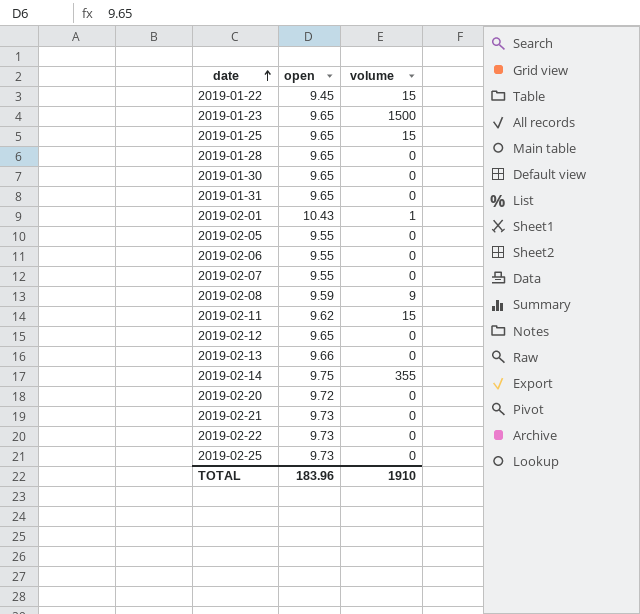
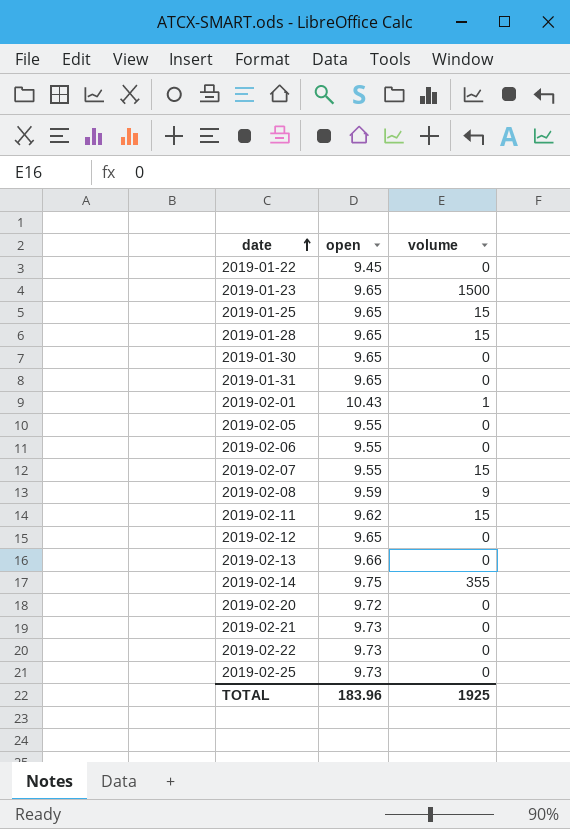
2019-01-22 | volume: 15 -> 0
2019-01-28 | volume: 0 -> 15
2019-02-07 | volume: 0 -> 15
TOTAL | volume: 1910 -> 1925

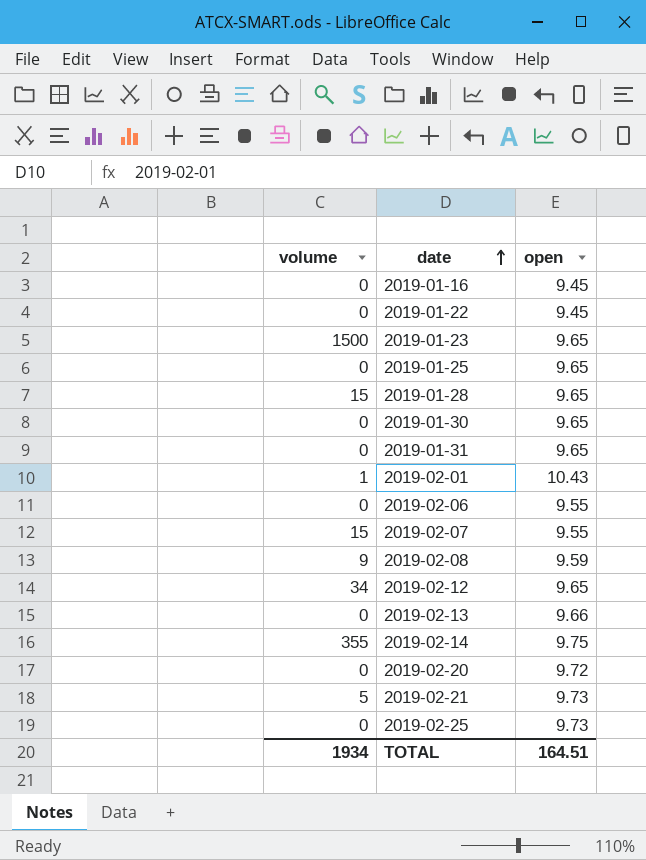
column volume | position: 3 -> 1
row 2019-02-05: 9.55 | 0 -> none
row 2019-02-11: 9.62 | 15 -> none
row 2019-02-22: 9.73 | 0 -> none
row 2019-01-16: none -> 0 | 9.45
2019-01-25 | volume: 15 -> 0
2019-02-12 | volume: 0 -> 34
2019-02-21 | volume: 0 -> 5
TOTAL | volume: 1925 -> 1934
TOTAL | open: 183.96 -> 164.51

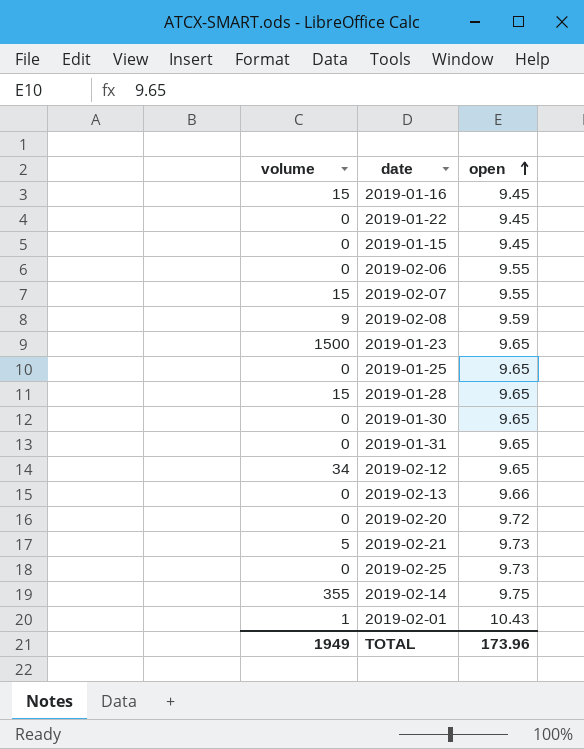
row order: date ascending -> open ascending
2019-01-16 | volume: 0 -> 15
row 2019-01-15: none -> 0 | 9.45
TOTAL | volume: 1934 -> 1949
TOTAL | open: 164.51 -> 173.96

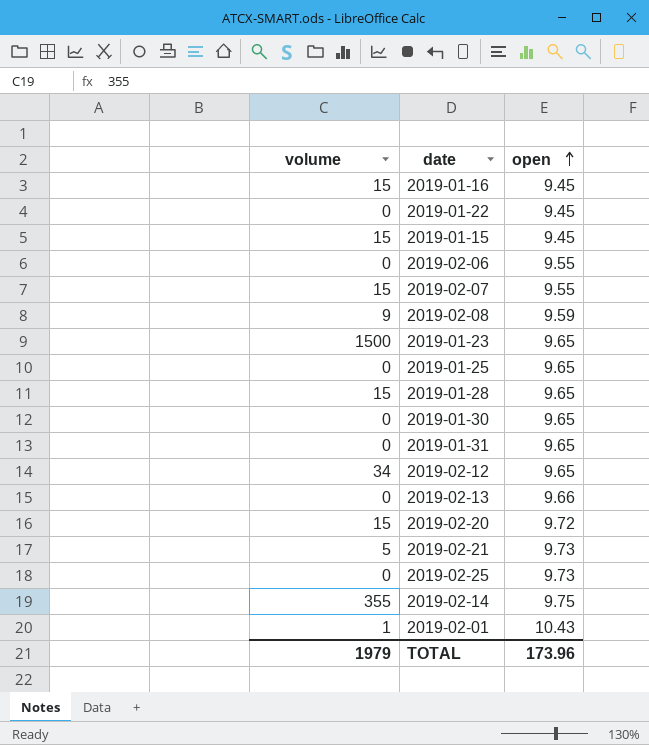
2019-01-15 | volume: 0 -> 15
2019-02-20 | volume: 0 -> 15
TOTAL | volume: 1949 -> 1979

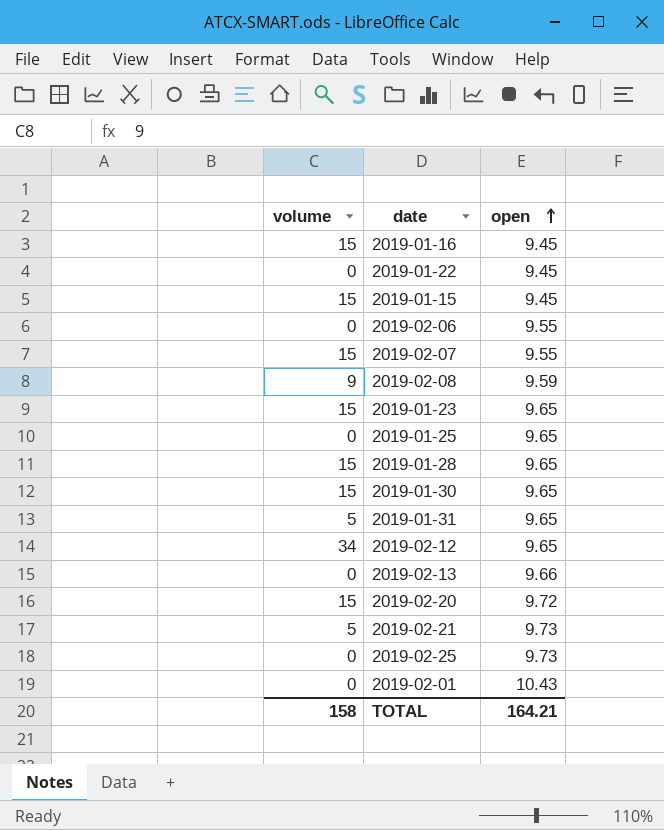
row 2019-02-14: 355 | 9.75 -> none
2019-01-23 | volume: 1500 -> 15
2019-01-30 | volume: 0 -> 15
2019-01-31 | volume: 0 -> 5
2019-02-01 | volume: 1 -> 0
TOTAL | volume: 1979 -> 158
TOTAL | open: 173.96 -> 164.21

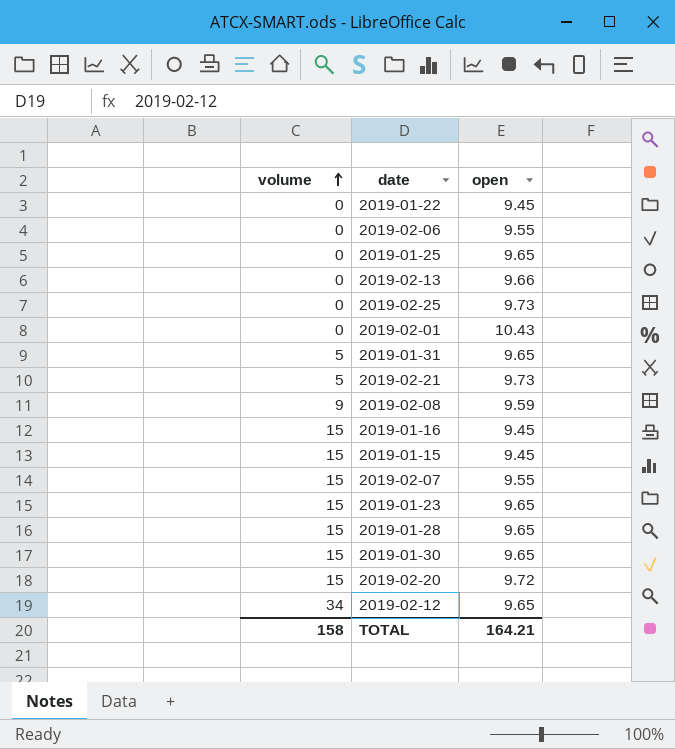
row order: open ascending -> volume ascending

